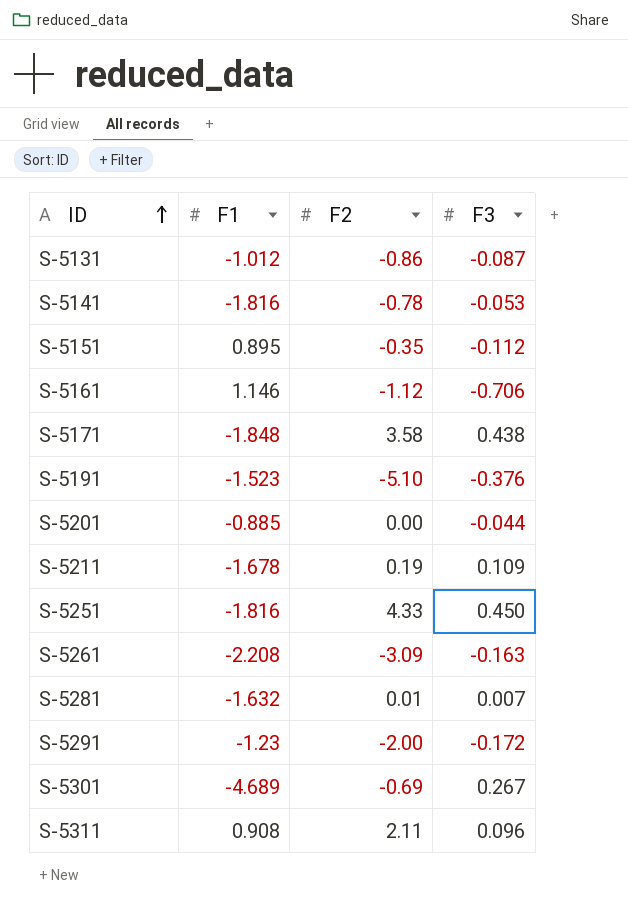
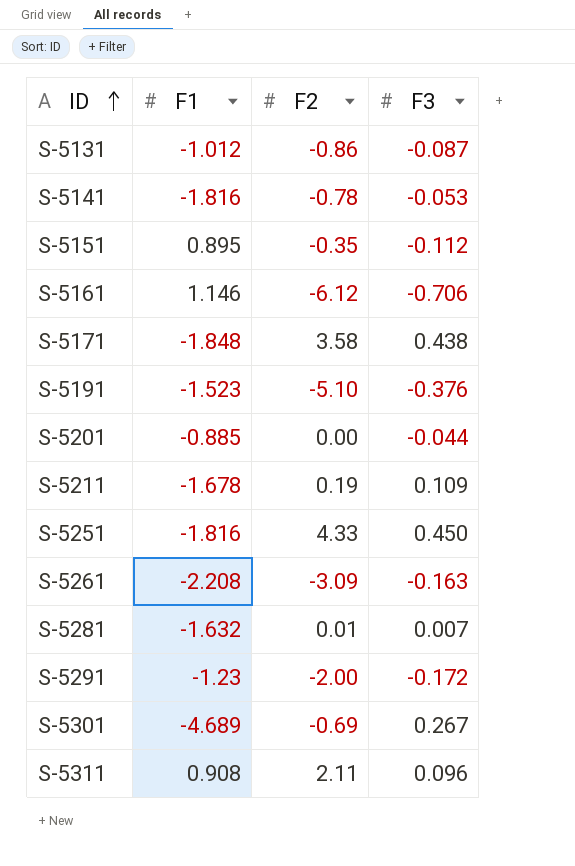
S-5161 | F2: -1.12 -> -6.12

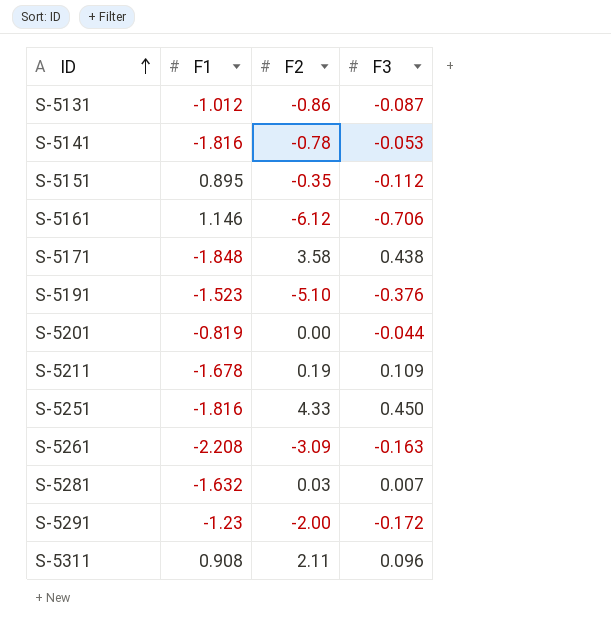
row S-5301: -4.689 | -0.69 | 0.267 -> none
S-5201 | F1: -0.885 -> -0.819
S-5281 | F2: 0.01 -> 0.03

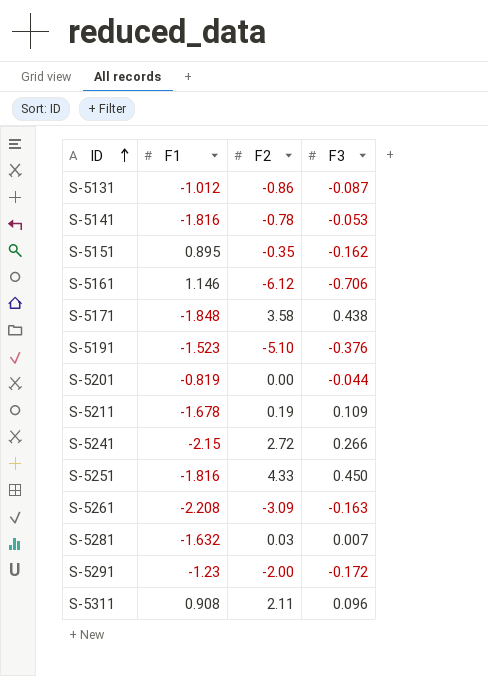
S-5151 | F3: -0.112 -> -0.162
row S-5241: none -> -2.15 | 2.72 | 0.266

